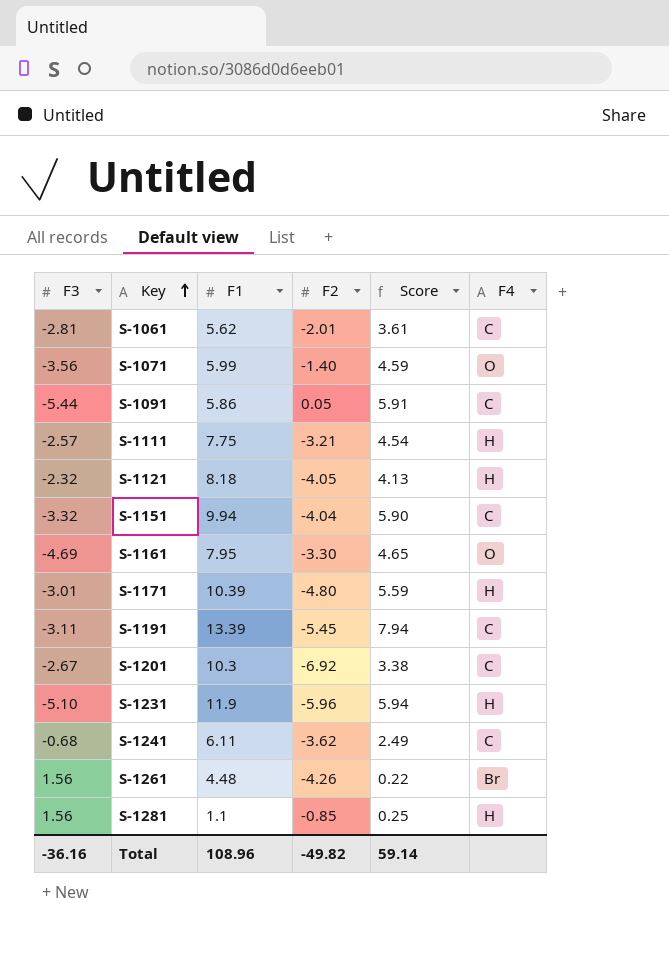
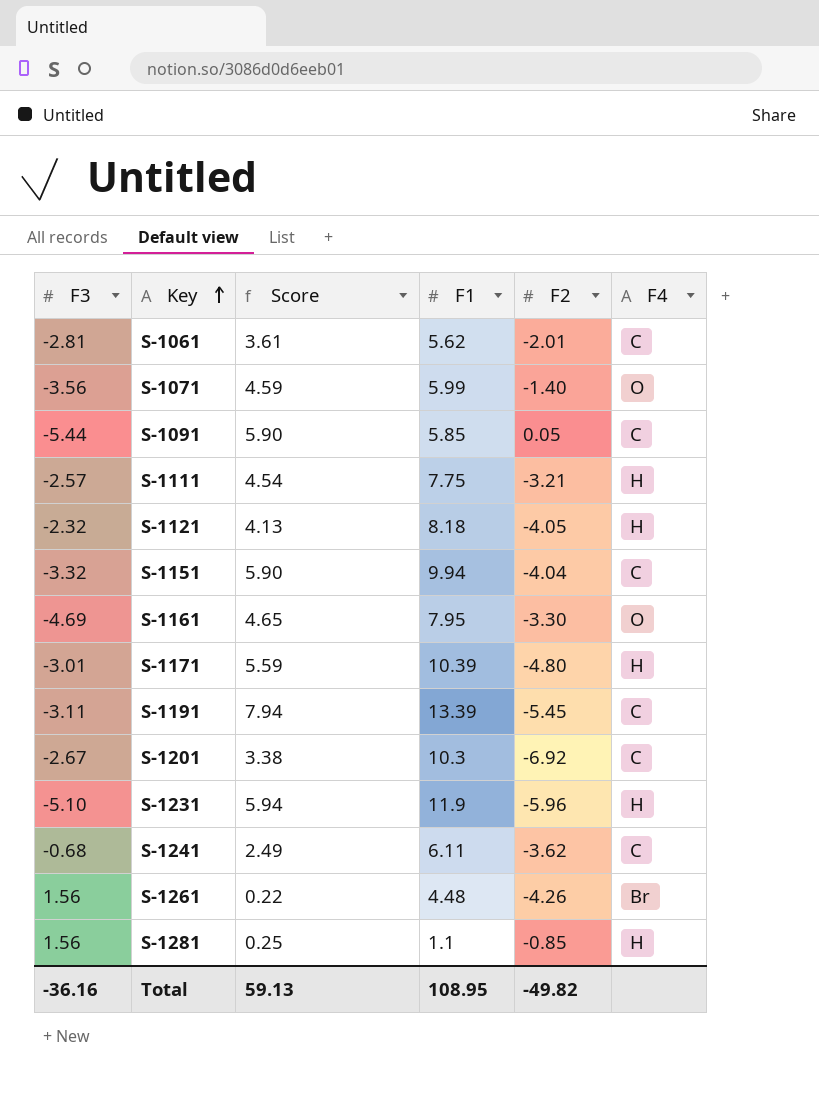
column Score | position: 5 -> 3
S-1091 | Score: 5.91 -> 5.90
S-1091 | F1: 5.86 -> 5.85
Total | Score: 59.14 -> 59.13
Total | F1: 108.96 -> 108.95

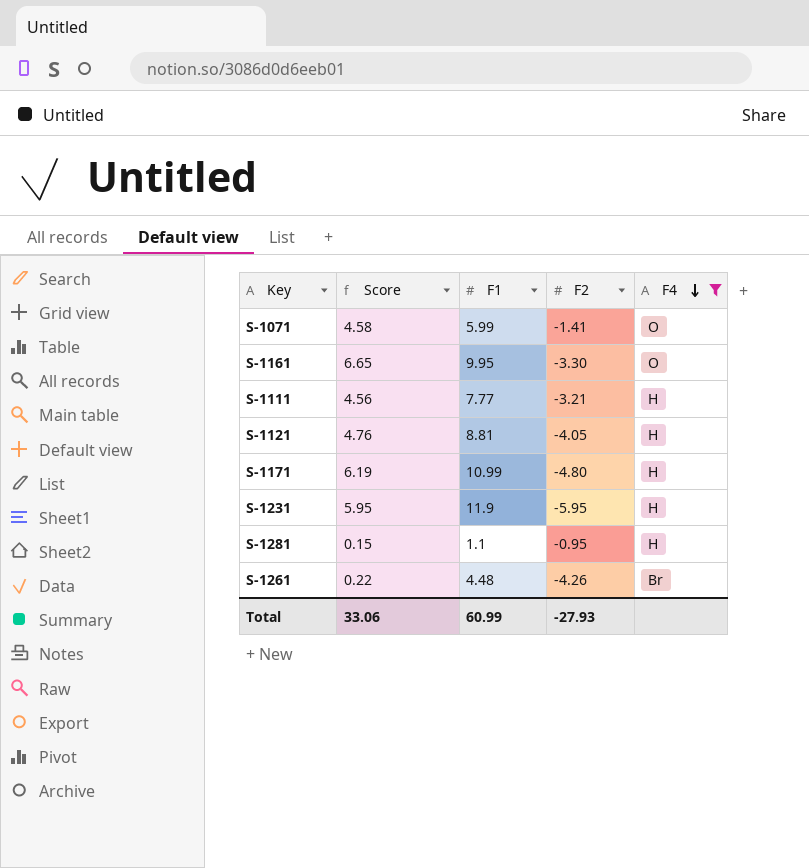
filter: none -> F4 != C
row order: Key ascending -> F4 descending
column F3 | position: 1 -> none
S-1071 | Score: 4.59 -> 4.58
S-1071 | F2: -1.40 -> -1.41
S-1161 | Score: 4.65 -> 6.65
S-1161 | F1: 7.95 -> 9.95
S-1111 | Score: 4.54 -> 4.56
S-1111 | F1: 7.75 -> 7.77
S-1121 | Score: 4.13 -> 4.76
S-1121 | F1: 8.18 -> 8.81
S-1171 | Score: 5.59 -> 6.19
S-1171 | F1: 10.39 -> 10.99
S-1231 | Score: 5.94 -> 5.95
S-1231 | F2: -5.96 -> -5.95
S-1281 | Score: 0.25 -> 0.15
S-1281 | F2: -0.85 -> -0.95
Total | Score: 59.13 -> 33.06
Total | F1: 108.95 -> 60.99
Total | F2: -49.82 -> -27.93

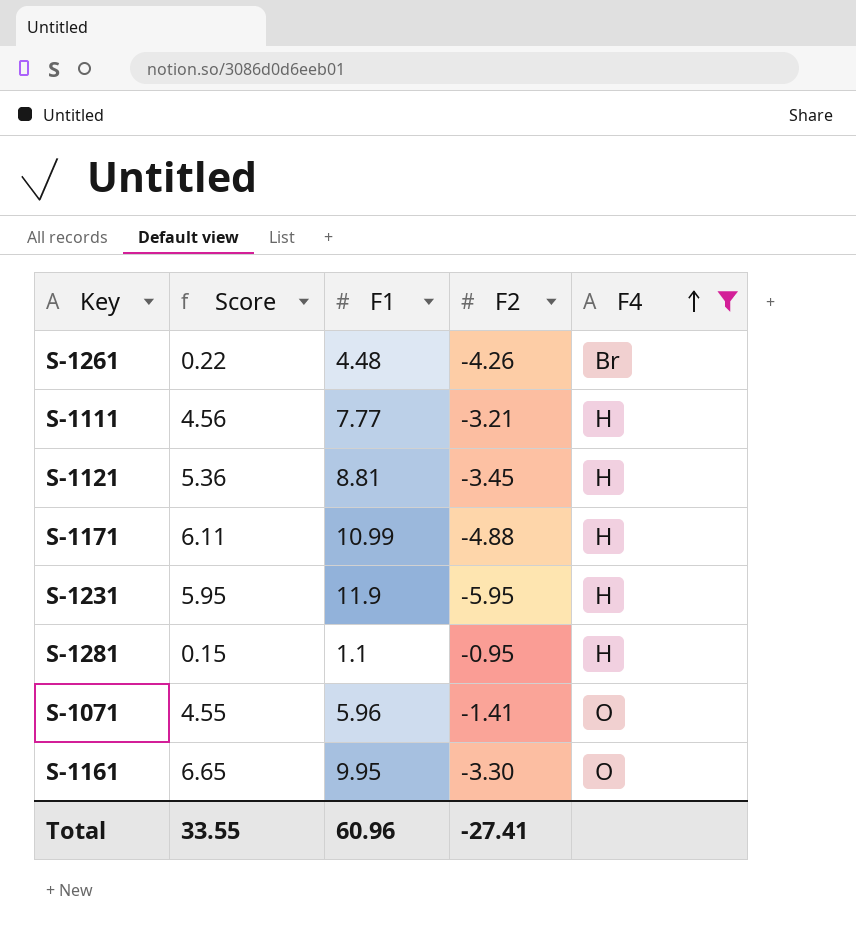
row order: F4 descending -> F4 ascending
S-1121 | Score: 4.76 -> 5.36
S-1121 | F2: -4.05 -> -3.45
S-1171 | Score: 6.19 -> 6.11
S-1171 | F2: -4.80 -> -4.88
S-1071 | Score: 4.58 -> 4.55
S-1071 | F1: 5.99 -> 5.96
Total | Score: 33.06 -> 33.55
Total | F1: 60.99 -> 60.96
Total | F2: -27.93 -> -27.41

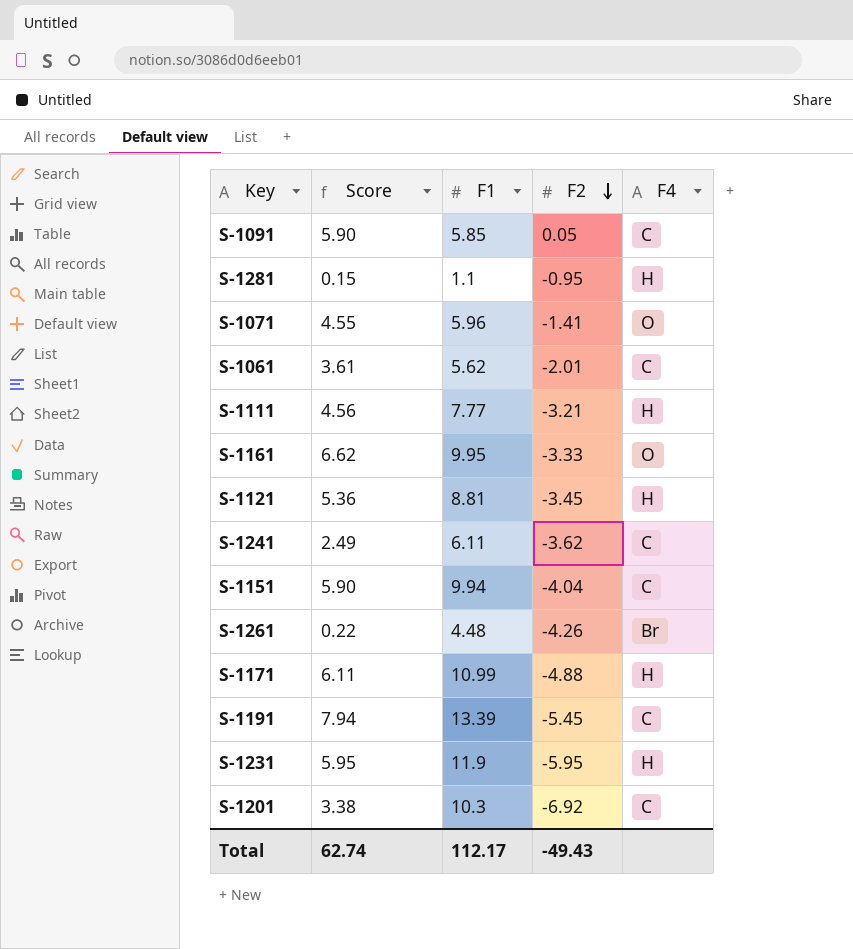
filter: F4 != C -> none
row order: F4 ascending -> F2 descending
S-1161 | Score: 6.65 -> 6.62
S-1161 | F2: -3.30 -> -3.33
Total | Score: 33.55 -> 62.74
Total | F1: 60.96 -> 112.17
Total | F2: -27.41 -> -49.43

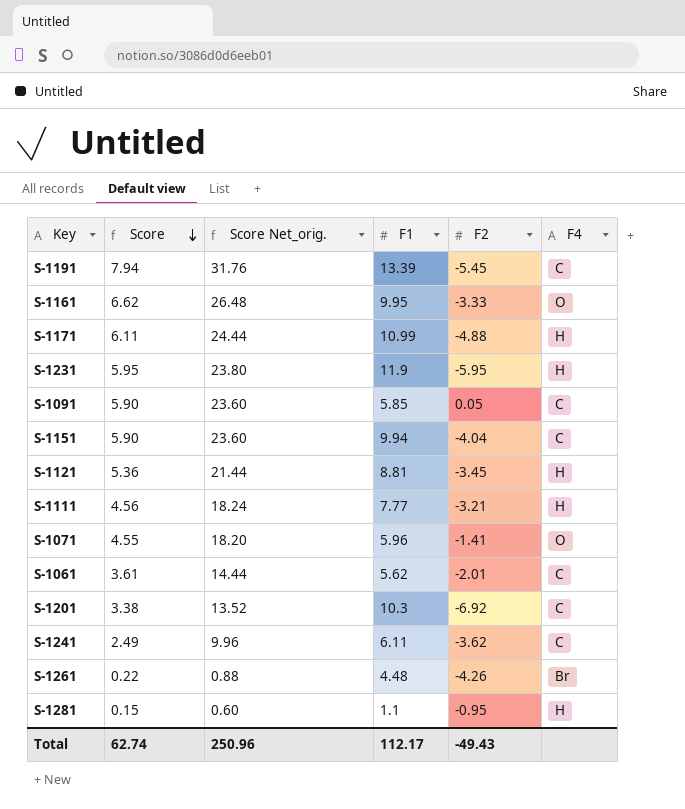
row order: F2 descending -> Score descending
column Score Net_orig. | formula: none -> [Score] * 4

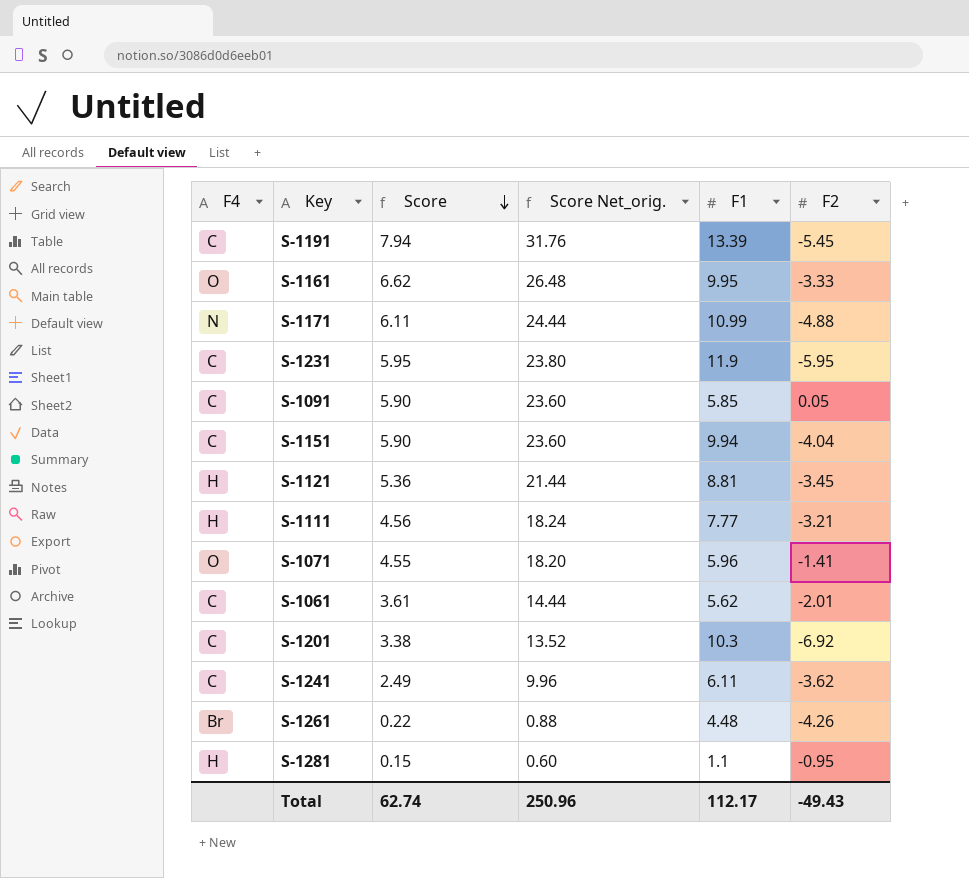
column F4 | position: 6 -> 1
S-1171 | F4: H -> N
S-1231 | F4: H -> C

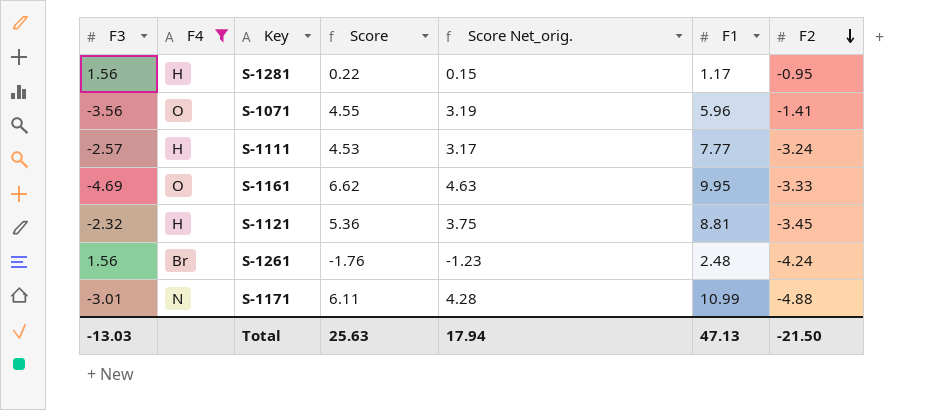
filter: none -> F4 != C
row order: Score descending -> F2 descending
column F3 | position: none -> 1
column Score Net_orig. | formula: [Score] * 4 -> [Score] * 0.7
S-1281 | Score: 0.15 -> 0.22
S-1281 | F1: 1.1 -> 1.17
S-1111 | Score: 4.56 -> 4.53
S-1111 | F2: -3.21 -> -3.24
S-1261 | Score: 0.22 -> -1.76
S-1261 | F1: 4.48 -> 2.48
S-1261 | F2: -4.26 -> -4.24
Total | Score: 62.74 -> 25.63
Total | Score Net_orig.: 250.96 -> 17.94
Total | F1: 112.17 -> 47.13
Total | F2: -49.43 -> -21.50

